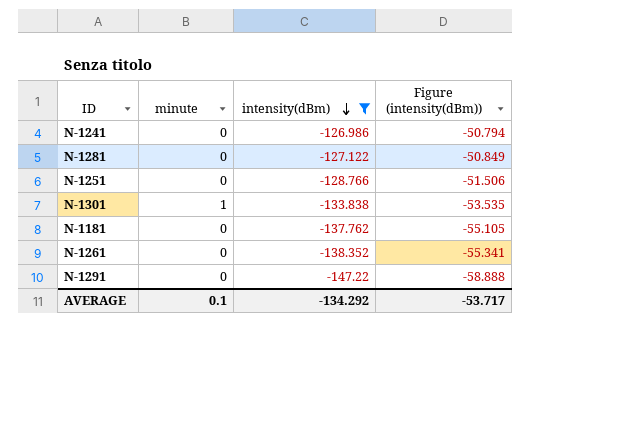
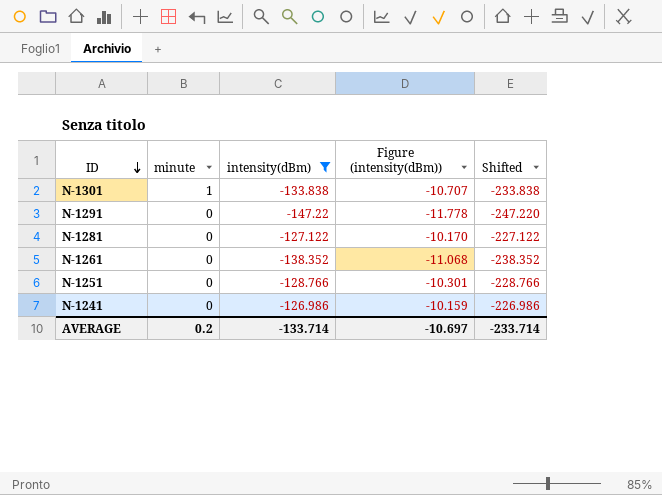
row order: intensity(dBm) descending -> ID descending
column Figure (intensity(dBm)) | formula: [intensity(dBm)] * 0.4 -> [intensity(dBm)] * 0.08
column Shifted | formula: none -> [intensity(dBm)] - 100
row N-1181: 0 | -137.762 | -55.105 -> none
AVERAGE | minute: 0.1 -> 0.2
AVERAGE | intensity(dBm): -134.292 -> -133.714
AVERAGE | Figure (intensity(dBm)): -53.717 -> -10.697

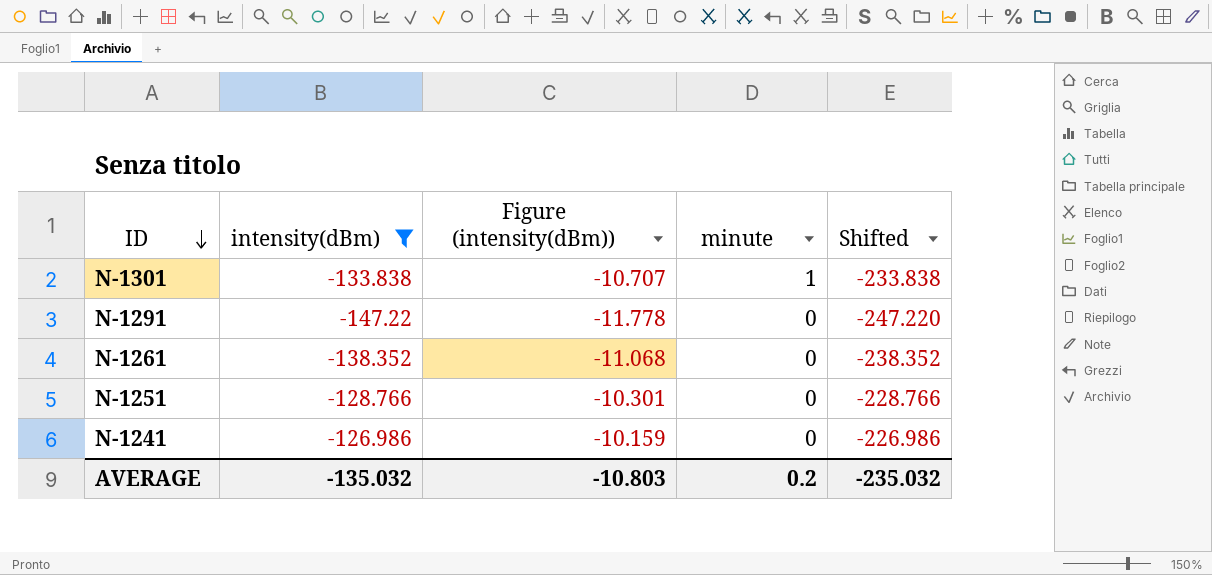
column minute | position: 2 -> 4
row N-1281: 0 | -127.122 | -10.170 | -227.122 -> none
AVERAGE | intensity(dBm): -133.714 -> -135.032
AVERAGE | Figure (intensity(dBm)): -10.697 -> -10.803
AVERAGE | Shifted: -233.714 -> -235.032

